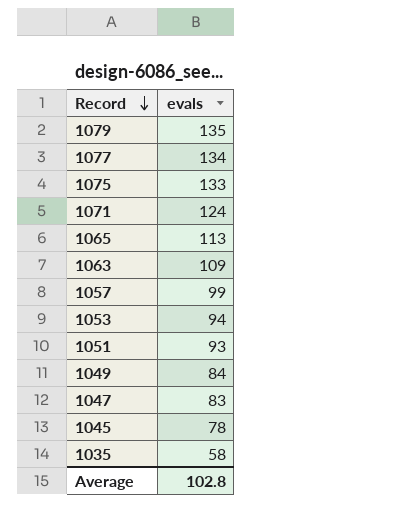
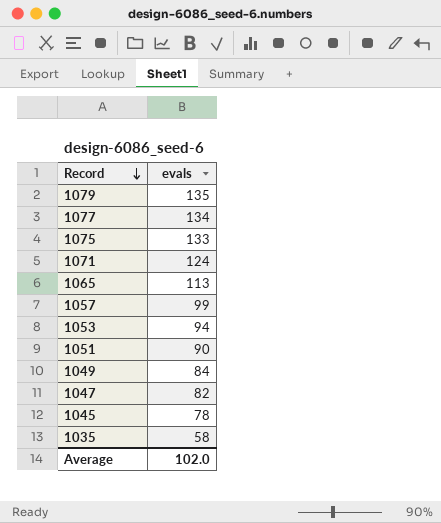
row 1063: 109 -> none
1051 | evals: 93 -> 90
1047 | evals: 83 -> 82
Average | evals: 102.8 -> 102.0

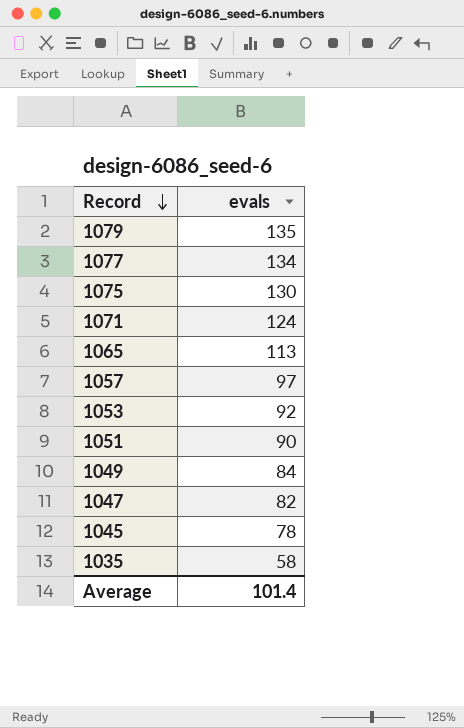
1075 | evals: 133 -> 130
1057 | evals: 99 -> 97
1053 | evals: 94 -> 92
Average | evals: 102.0 -> 101.4

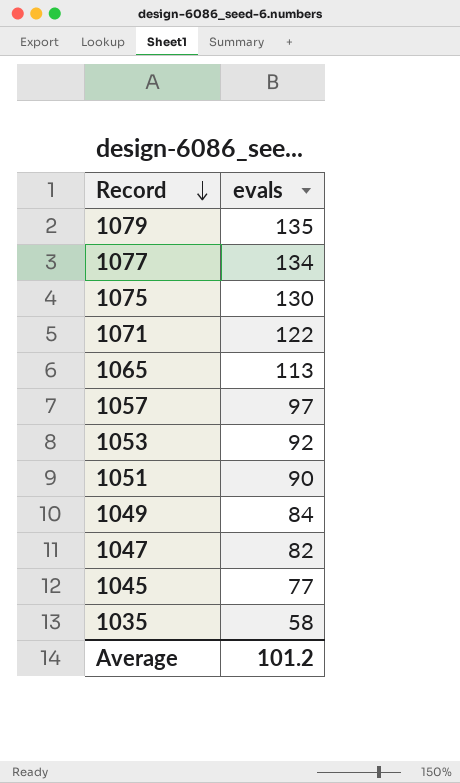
1071 | evals: 124 -> 122
1045 | evals: 78 -> 77
Average | evals: 101.4 -> 101.2

